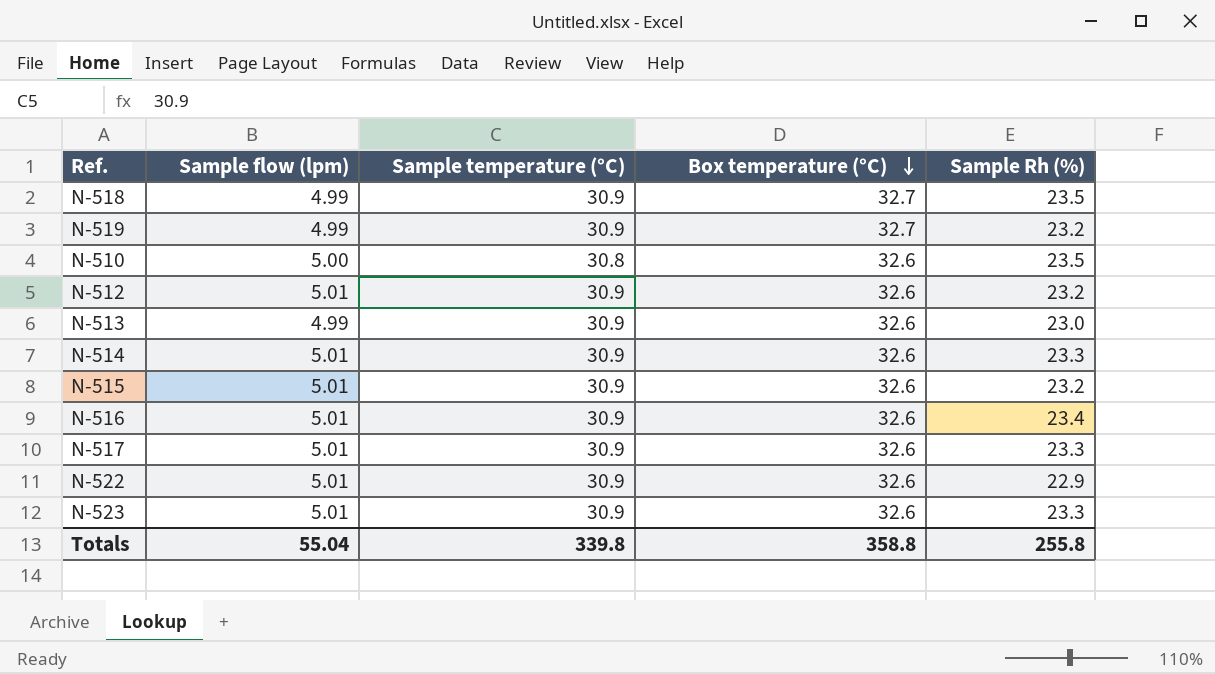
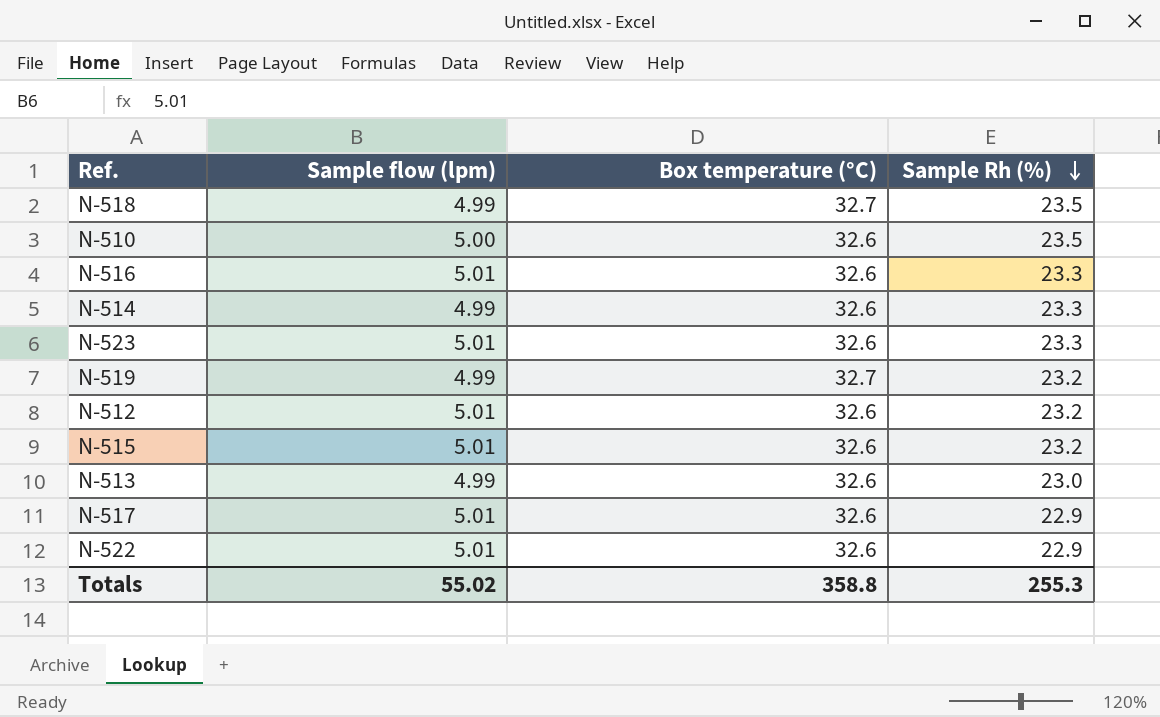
row order: Box temperature (°C) descending -> Sample Rh (%) descending
column Sample temperature (°C) | position: 3 -> none
N-516 | Sample Rh (%): 23.4 -> 23.3
N-514 | Sample flow (lpm): 5.01 -> 4.99
N-517 | Sample Rh (%): 23.3 -> 22.9
Totals | Sample flow (lpm): 55.04 -> 55.02
Totals | Sample Rh (%): 255.8 -> 255.3

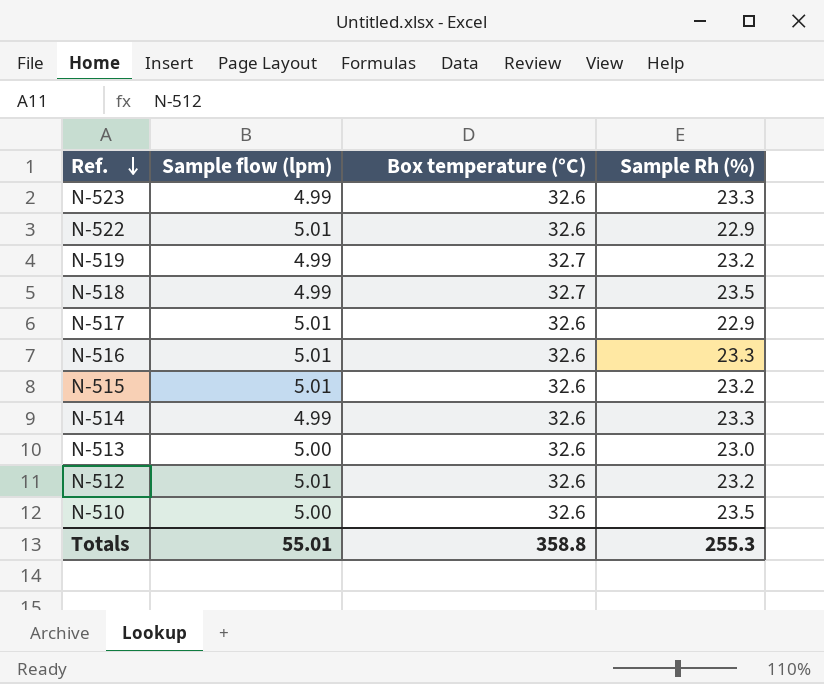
row order: Sample Rh (%) descending -> Ref. descending
N-523 | Sample flow (lpm): 5.01 -> 4.99
N-513 | Sample flow (lpm): 4.99 -> 5.00
Totals | Sample flow (lpm): 55.02 -> 55.01

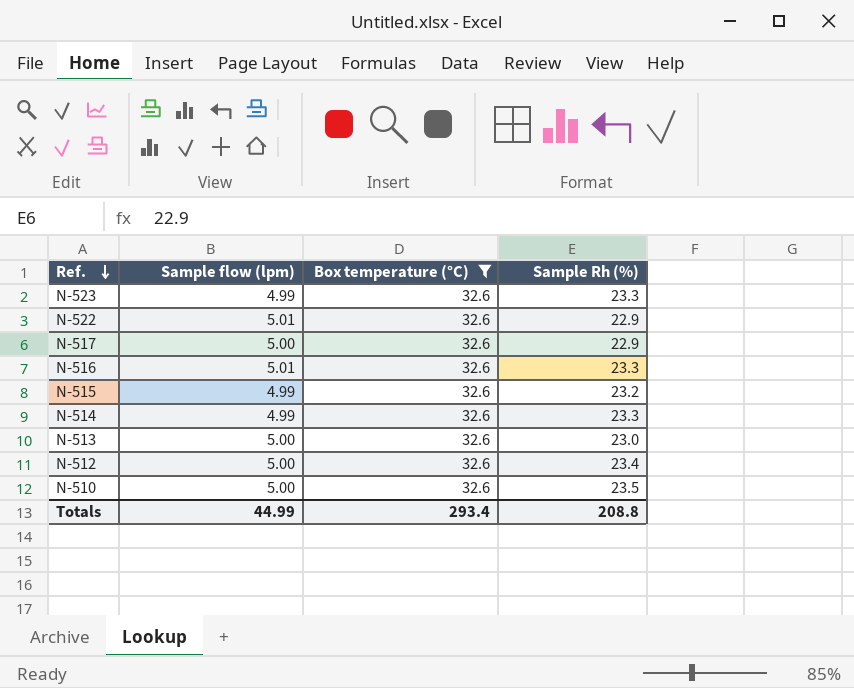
filter: none -> Box temperature (°C) = 32.6
N-517 | Sample flow (lpm): 5.01 -> 5.00
N-515 | Sample flow (lpm): 5.01 -> 4.99
N-512 | Sample flow (lpm): 5.01 -> 5.00
N-512 | Sample Rh (%): 23.2 -> 23.4
Totals | Sample flow (lpm): 55.01 -> 44.99
Totals | Box temperature (°C): 358.8 -> 293.4
Totals | Sample Rh (%): 255.3 -> 208.8

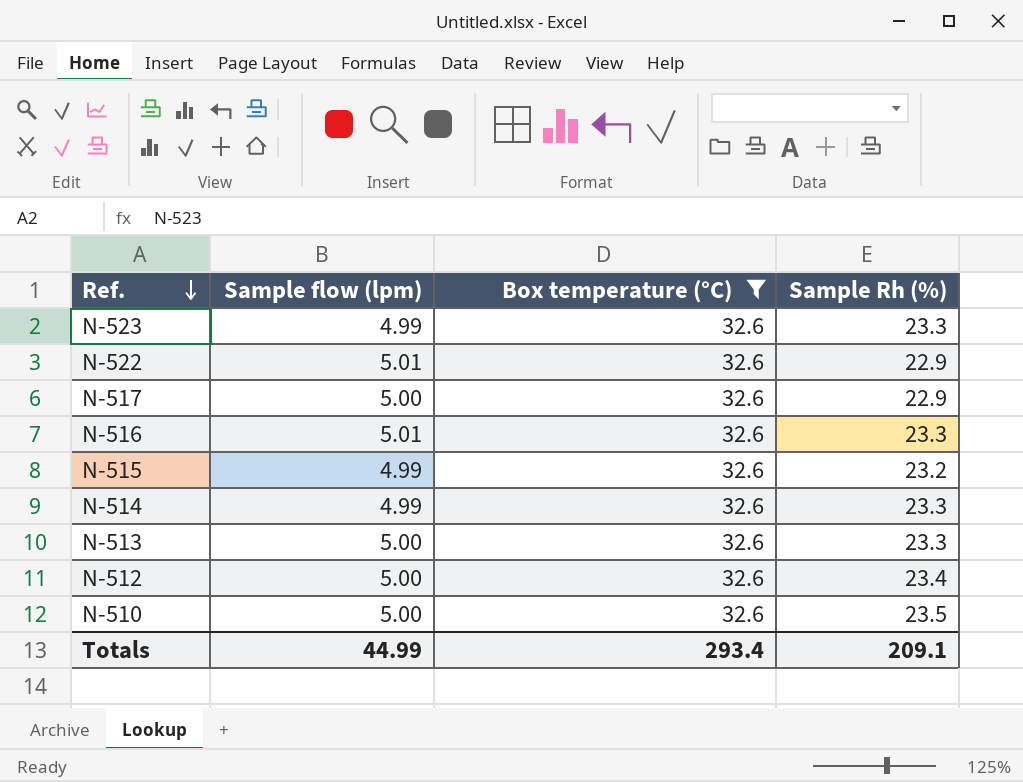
N-513 | Sample Rh (%): 23.0 -> 23.3
Totals | Sample Rh (%): 208.8 -> 209.1

